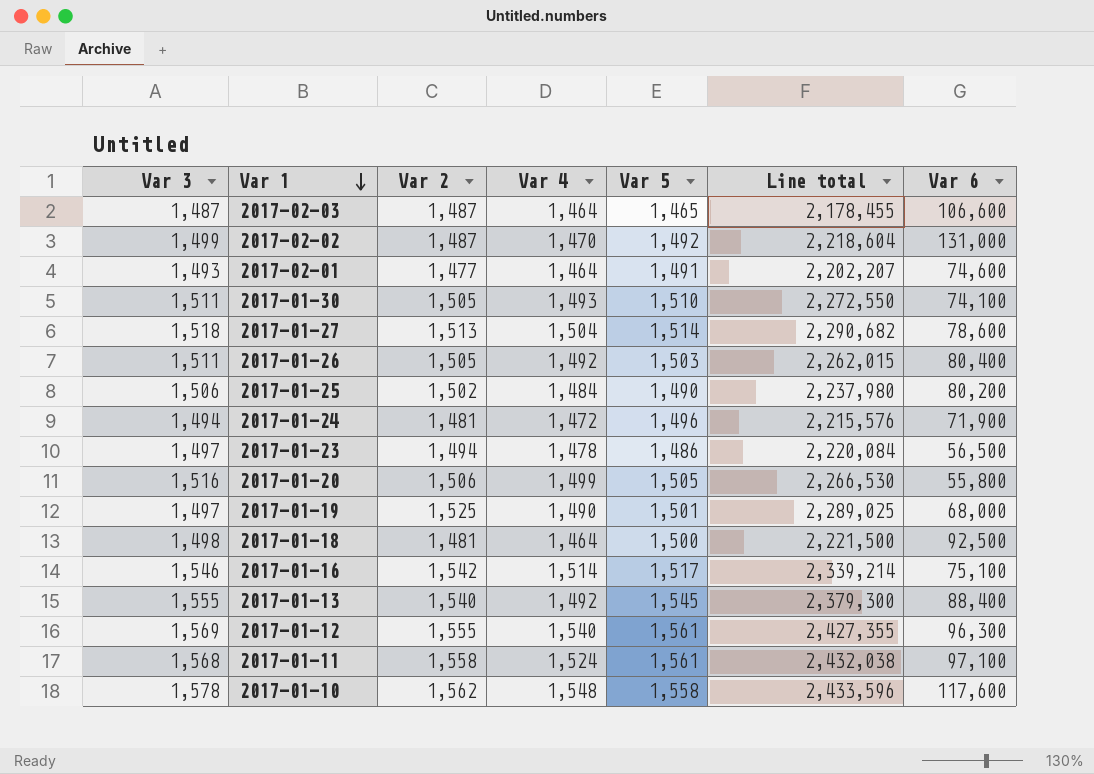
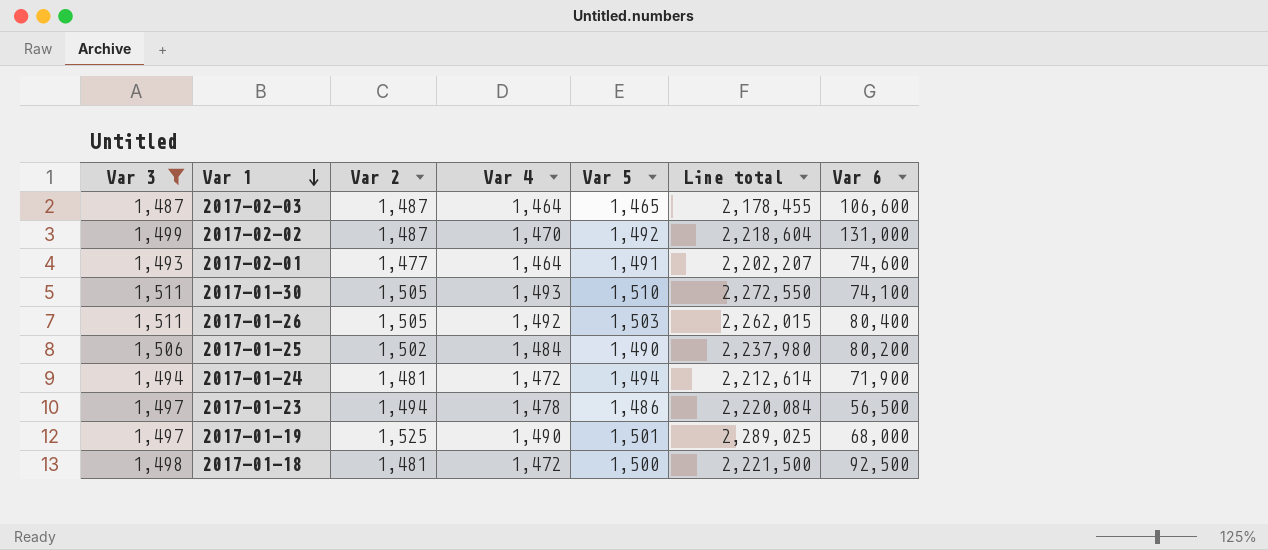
filter: none -> Var 3 <= 1,511
2017-01-24 | Var 5: 1,496 -> 1,494
2017-01-24 | Line total: 2,215,576 -> 2,212,614
2017-01-18 | Var 4: 1,464 -> 1,472

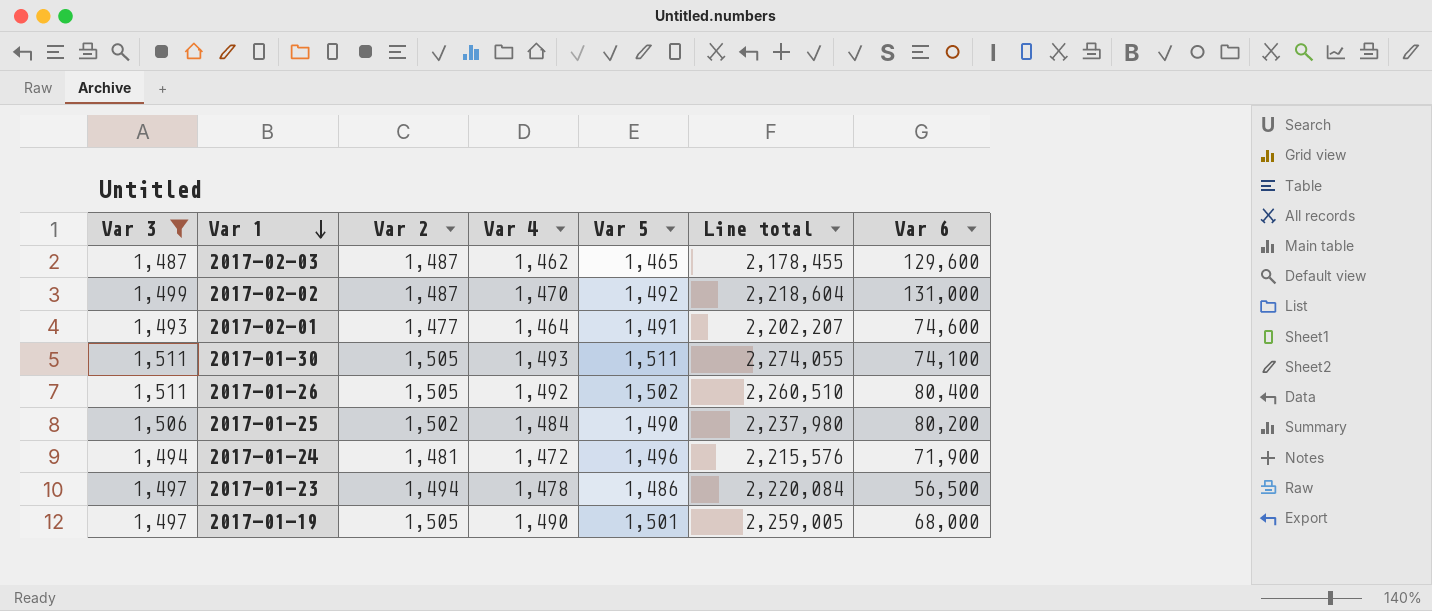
row 2017-01-18: 1,498 | 1,481 | 1,472 | 1,500 | 2,221,500 | 92,500 -> none
2017-02-03 | Var 4: 1,464 -> 1,462
2017-02-03 | Var 6: 106,600 -> 129,600
2017-01-30 | Var 5: 1,510 -> 1,511
2017-01-30 | Line total: 2,272,550 -> 2,274,055
2017-01-26 | Var 5: 1,503 -> 1,502
2017-01-26 | Line total: 2,262,015 -> 2,260,510
2017-01-24 | Var 5: 1,494 -> 1,496
2017-01-24 | Line total: 2,212,614 -> 2,215,576
2017-01-19 | Var 2: 1,525 -> 1,505
2017-01-19 | Line total: 2,289,025 -> 2,259,005

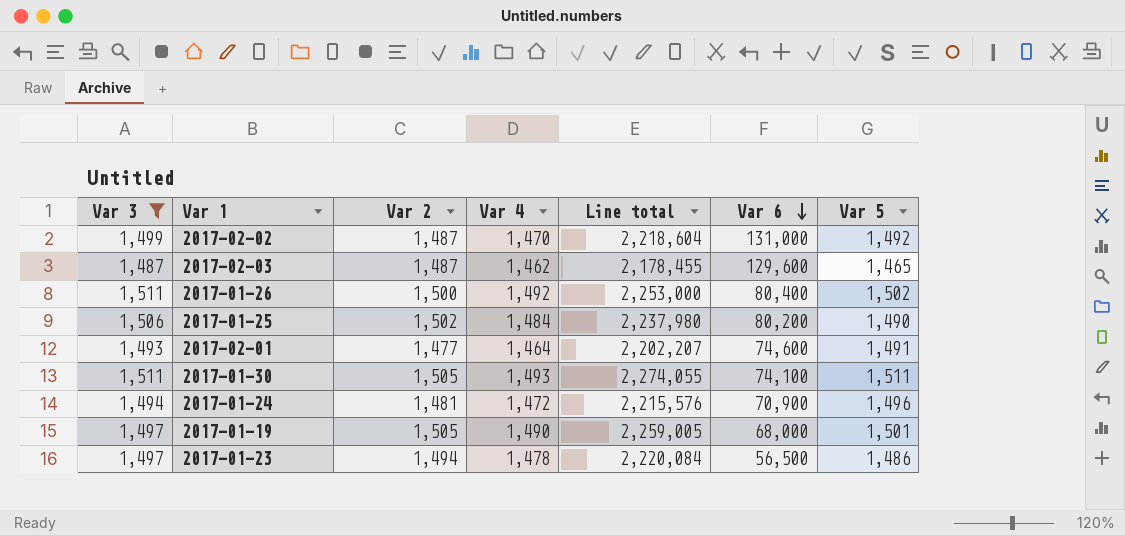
row order: Var 1 descending -> Var 6 descending
column Var 5 | position: 5 -> 7
2017-01-26 | Var 2: 1,505 -> 1,500
2017-01-26 | Line total: 2,260,510 -> 2,253,000
2017-01-24 | Var 6: 71,900 -> 70,900

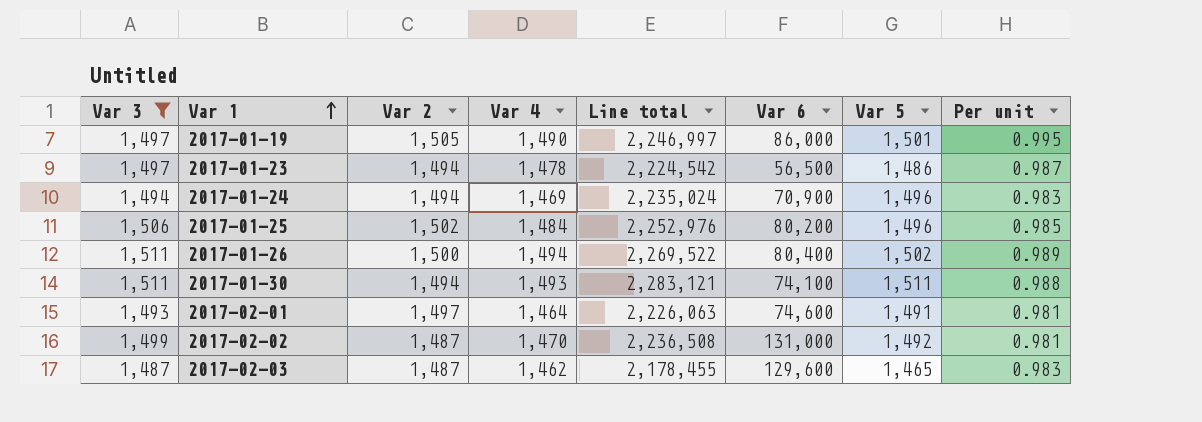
row order: Var 6 descending -> Var 1 ascending
column Line total | formula: [Var 2] * [Var 5] -> [Var 3] * [Var 5]
column Per unit | formula: none -> [Var 4] / [Var 3]
2017-01-19 | Var 6: 68,000 -> 86,000
2017-01-24 | Var 2: 1,481 -> 1,494
2017-01-24 | Var 4: 1,472 -> 1,469
2017-01-25 | Var 5: 1,490 -> 1,496
2017-01-26 | Var 4: 1,492 -> 1,494
2017-01-30 | Var 2: 1,505 -> 1,494
2017-02-01 | Var 2: 1,477 -> 1,497

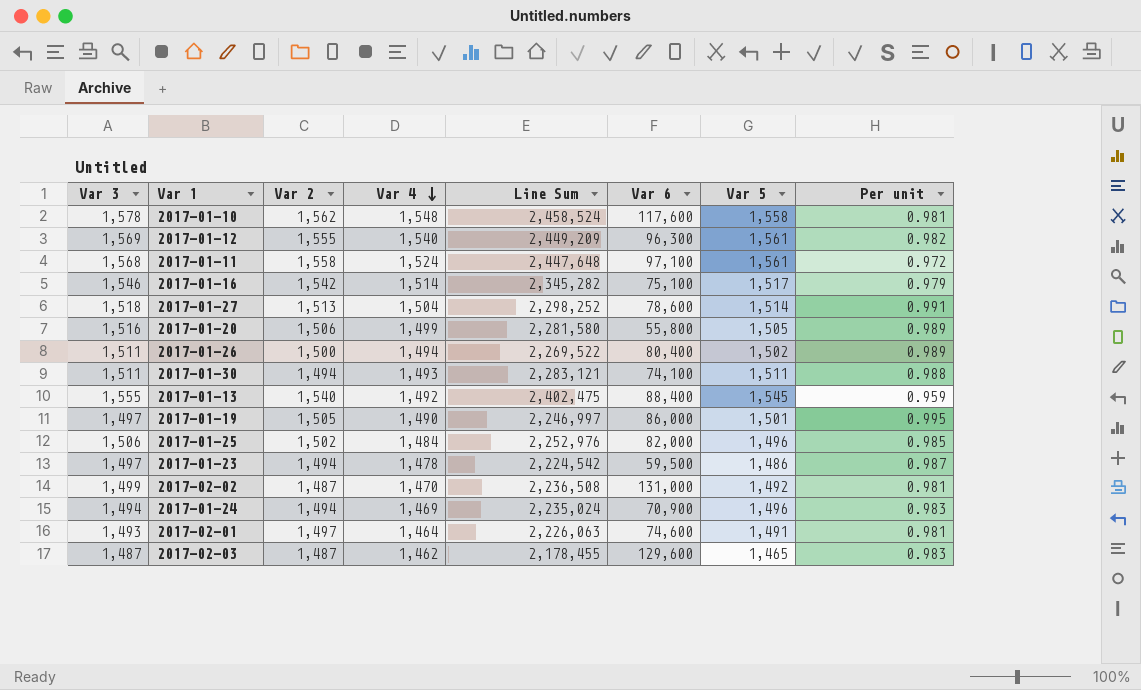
filter: Var 3 <= 1,511 -> none
row order: Var 1 ascending -> Var 4 descending
column name: Line total -> Line Sum
2017-01-25 | Var 6: 80,200 -> 82,000
2017-01-23 | Var 6: 56,500 -> 59,500

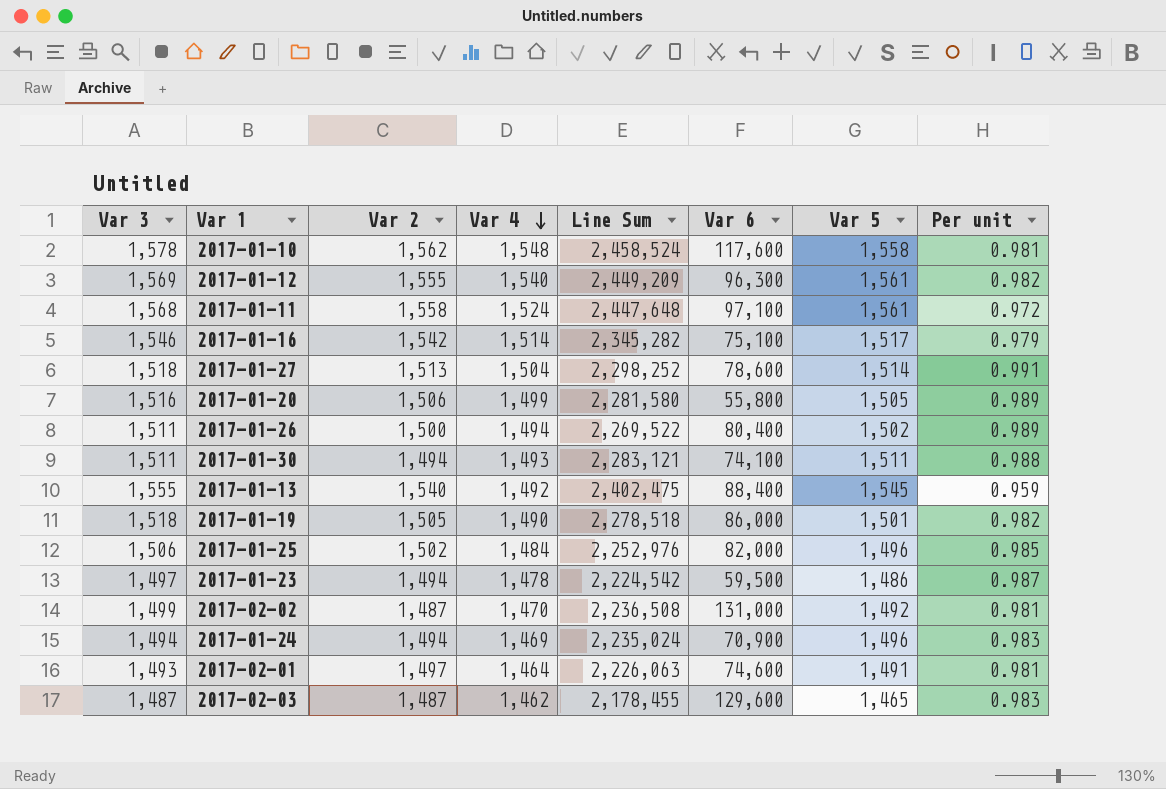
2017-01-19 | Var 3: 1,497 -> 1,518
2017-01-19 | Line Sum: 2,246,997 -> 2,278,518
2017-01-19 | Per unit: 0.995 -> 0.982

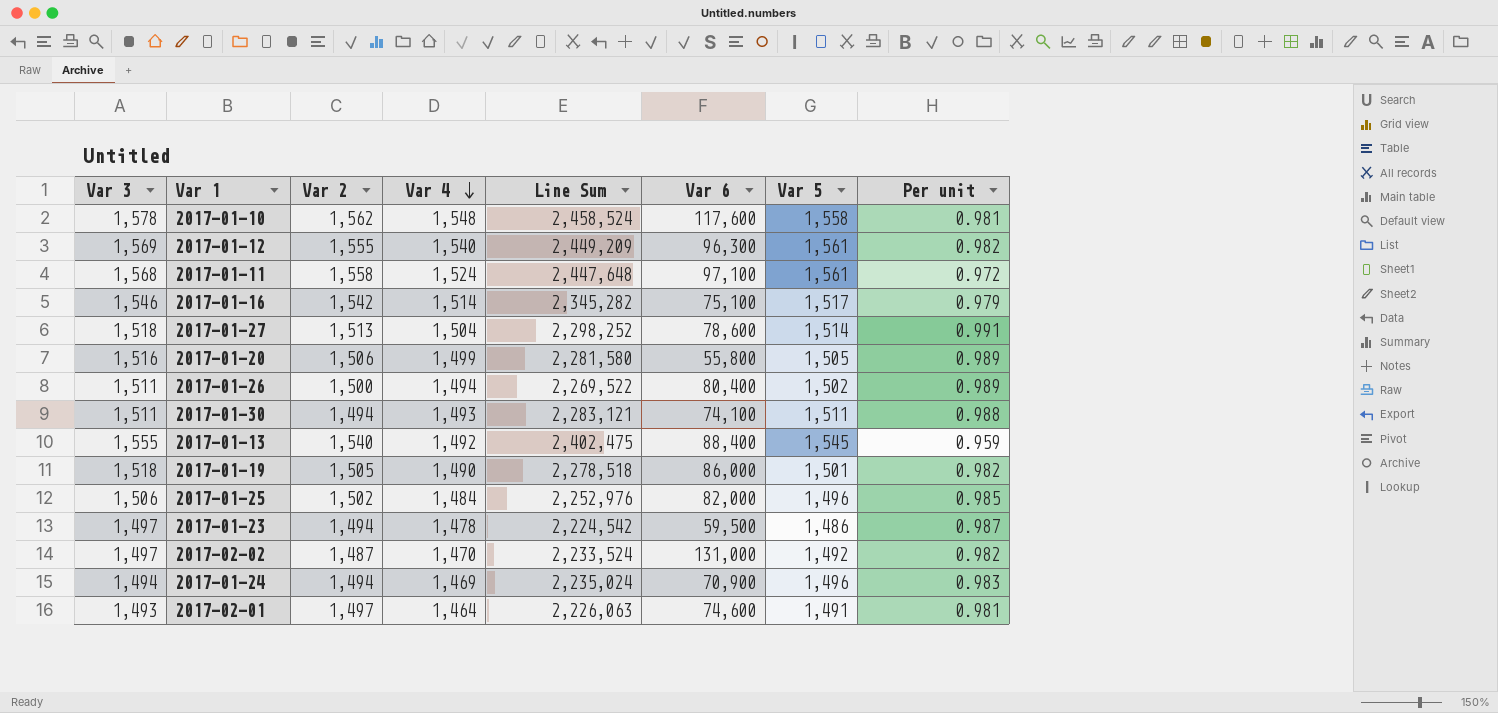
row 2017-02-03: 1,487 | 1,487 | 1,462 | 2,178,455 | 129,600 | 1,465 | 0.983 -> none
2017-02-02 | Var 3: 1,499 -> 1,497
2017-02-02 | Line Sum: 2,236,508 -> 2,233,524
2017-02-02 | Per unit: 0.981 -> 0.982

